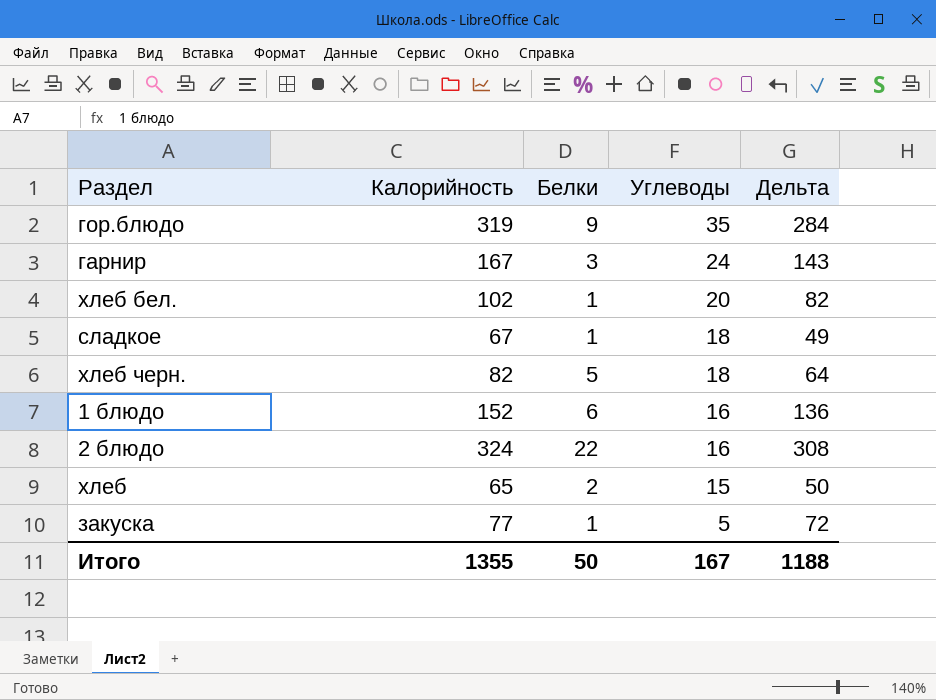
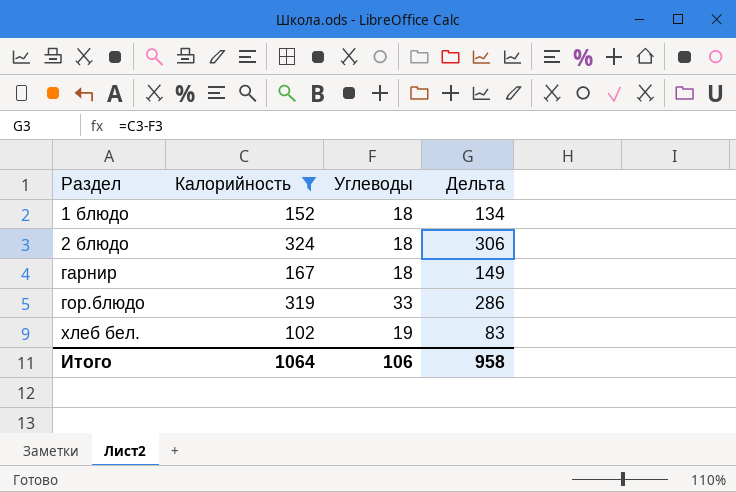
filter: none -> Калорийность >= 102
row order: Углеводы descending -> Раздел ascending
column Белки | position: 3 -> none
1 блюдо | Углеводы: 16 -> 18
1 блюдо | Дельта: 136 -> 134
2 блюдо | Углеводы: 16 -> 18
2 блюдо | Дельта: 308 -> 306
гарнир | Углеводы: 24 -> 18
гарнир | Дельта: 143 -> 149
гор.блюдо | Углеводы: 35 -> 33
гор.блюдо | Дельта: 284 -> 286
хлеб бел. | Углеводы: 20 -> 19
хлеб бел. | Дельта: 82 -> 83
Итого | Калорийность: 1355 -> 1064
Итого | Углеводы: 167 -> 106
Итого | Дельта: 1188 -> 958

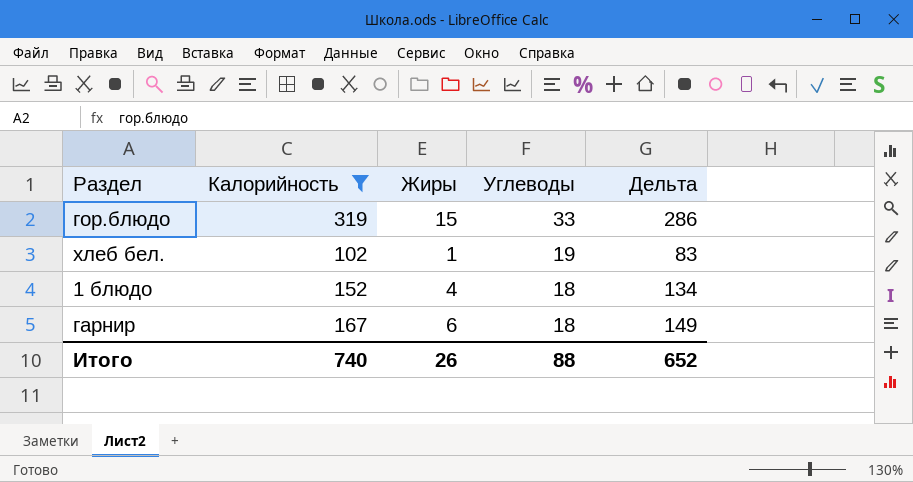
row order: Раздел ascending -> Углеводы descending
column Жиры | position: none -> 3
row 2 блюдо: 324 | 18 | 306 -> none
Итого | Калорийность: 1064 -> 740
Итого | Углеводы: 106 -> 88
Итого | Дельта: 958 -> 652

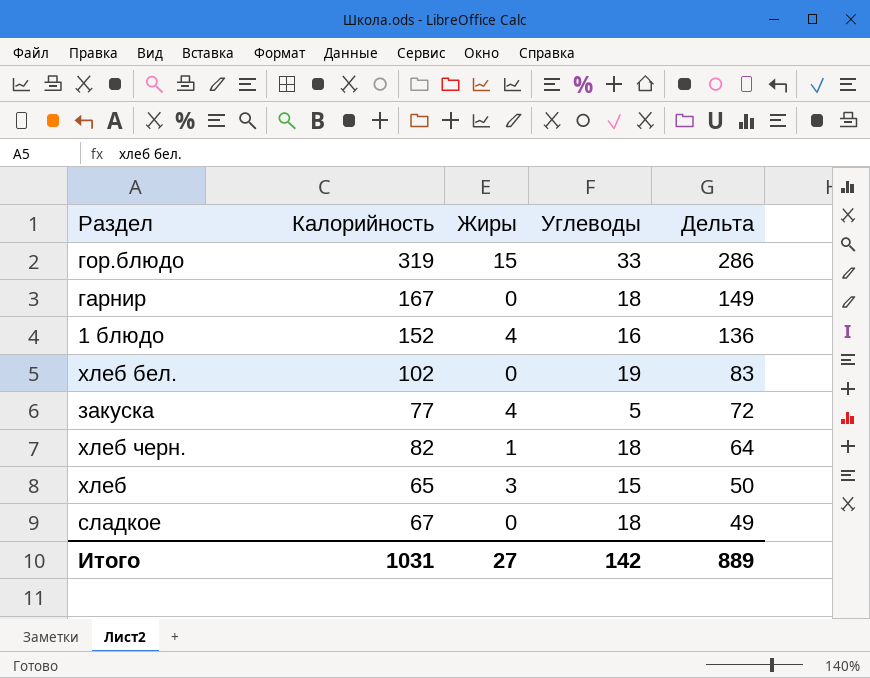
filter: Калорийность >= 102 -> none
row order: Углеводы descending -> Дельта descending
гарнир | Жиры: 6 -> 0
1 блюдо | Углеводы: 18 -> 16
1 блюдо | Дельта: 134 -> 136
хлеб бел. | Жиры: 1 -> 0
Итого | Калорийность: 740 -> 1031
Итого | Жиры: 26 -> 27
Итого | Углеводы: 88 -> 142
Итого | Дельта: 652 -> 889

